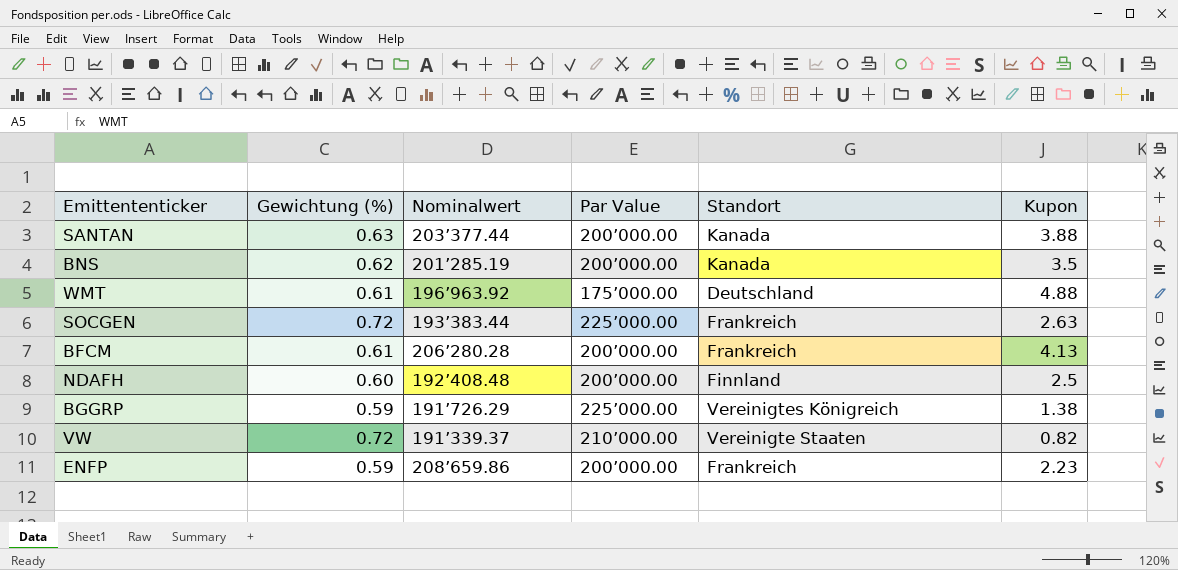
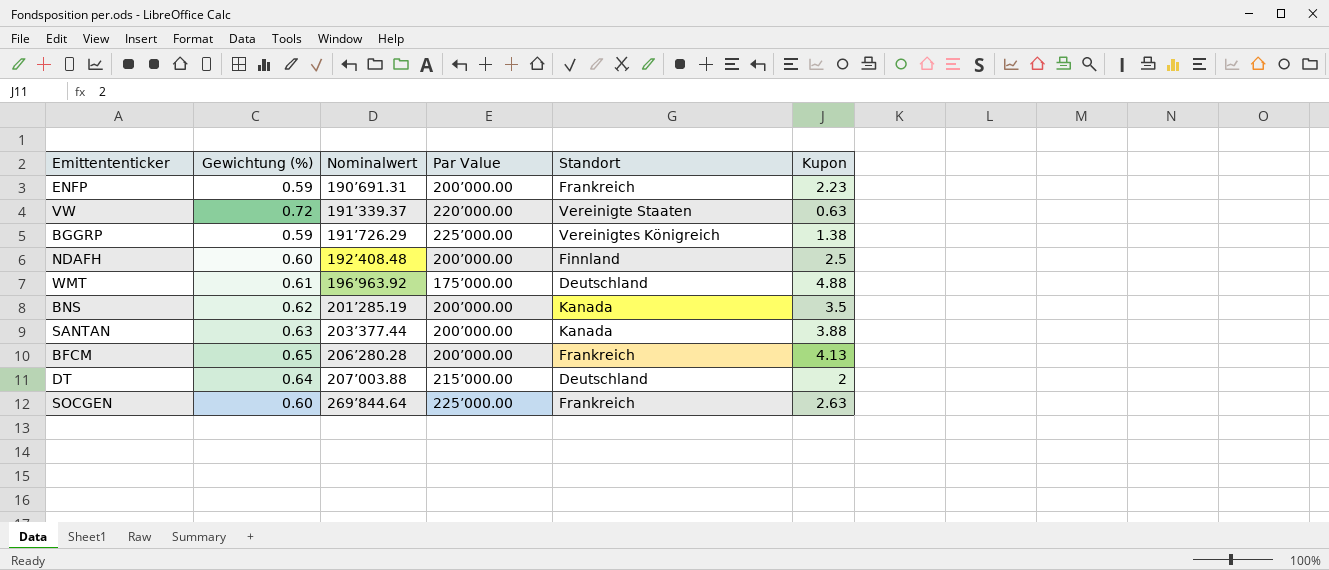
row order: none -> Nominalwert ascending
ENFP | Nominalwert: 208’659.86 -> 190’691.31
VW | Par Value: 210’000.00 -> 220’000.00
VW | Kupon: 0.82 -> 0.63
BFCM | Gewichtung (%): 0.61 -> 0.65
row DT: none -> 0.64 | 207’003.88 | 215’000.00 | Deutschland | 2
SOCGEN | Gewichtung (%): 0.72 -> 0.60
SOCGEN | Nominalwert: 193’383.44 -> 269’844.64

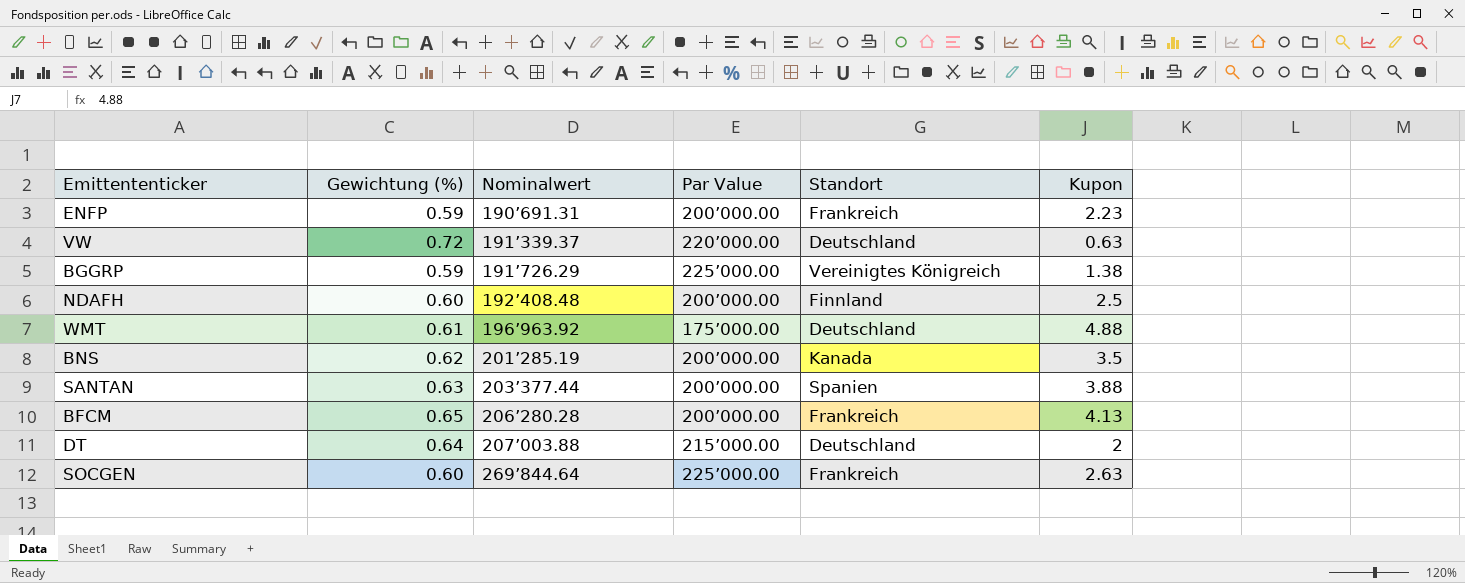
VW | Standort: Vereinigte Staaten -> Deutschland
SANTAN | Standort: Kanada -> Spanien

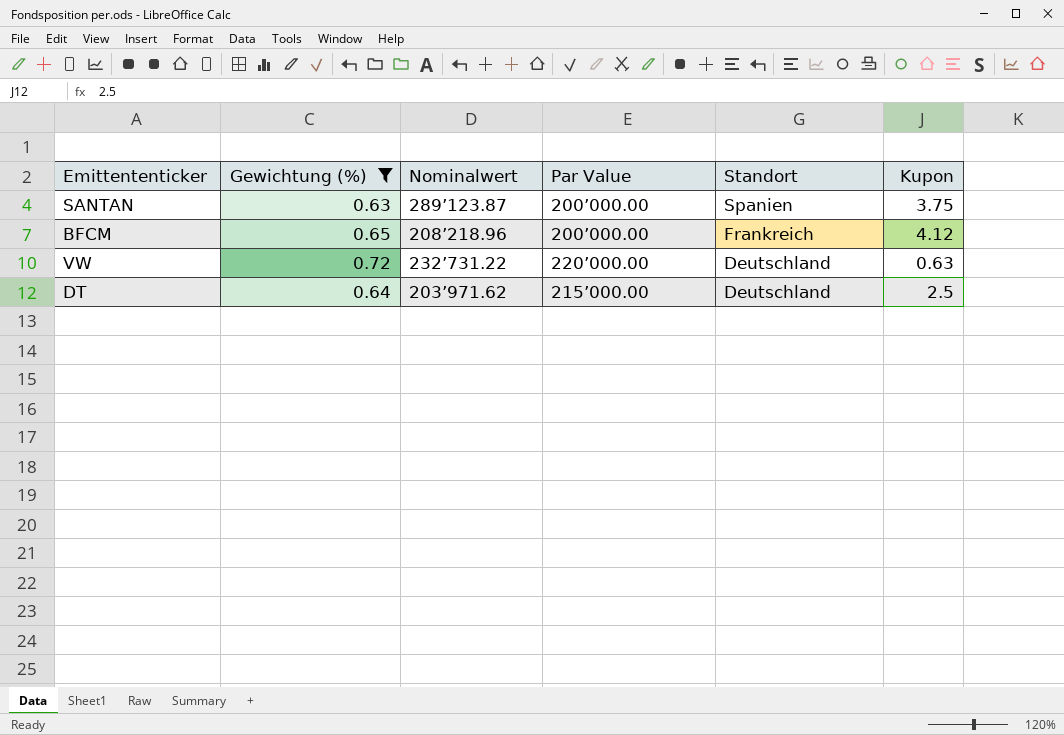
filter: none -> Gewichtung (%) >= 0.63
row order: Nominalwert ascending -> Standort descending
SANTAN | Nominalwert: 203’377.44 -> 289’123.87
SANTAN | Kupon: 3.88 -> 3.75
BFCM | Nominalwert: 206’280.28 -> 208’218.96
BFCM | Kupon: 4.13 -> 4.12
VW | Nominalwert: 191’339.37 -> 232’731.22
DT | Nominalwert: 207’003.88 -> 203’971.62
DT | Kupon: 2 -> 2.5

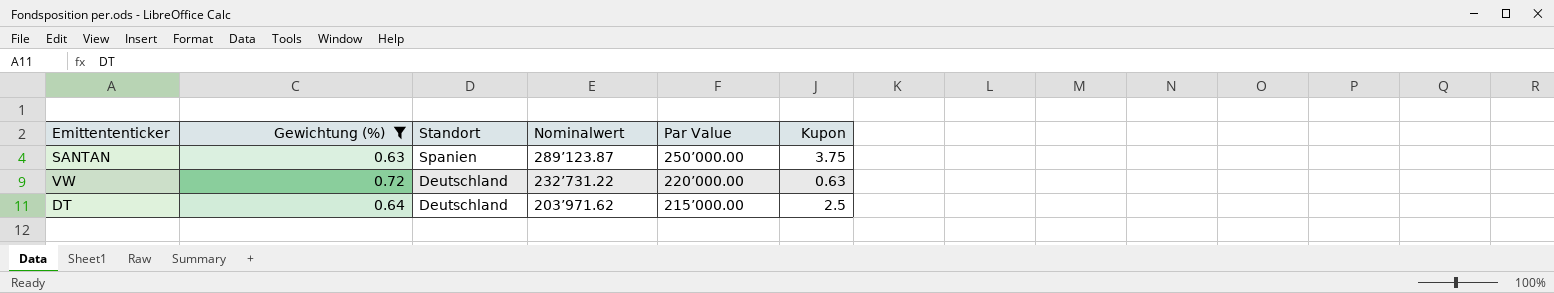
column Standort | position: 5 -> 3
row BFCM: 0.65 | 208’218.96 | 200’000.00 | Frankreich | 4.12 -> none
SANTAN | Par Value: 200’000.00 -> 250’000.00

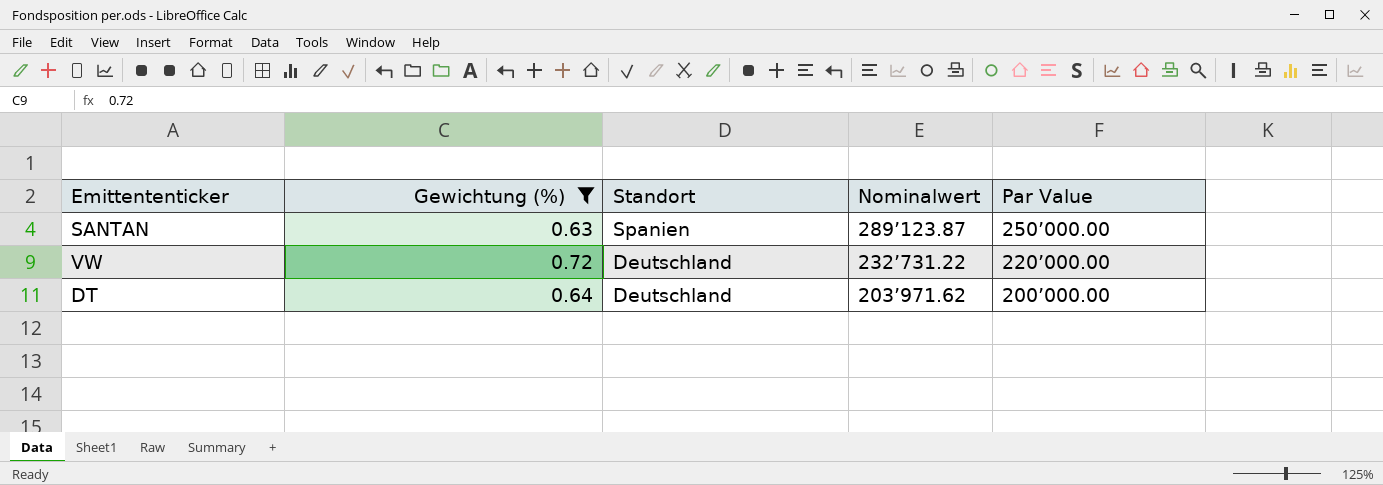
column Kupon | position: 6 -> none
DT | Par Value: 215’000.00 -> 200’000.00

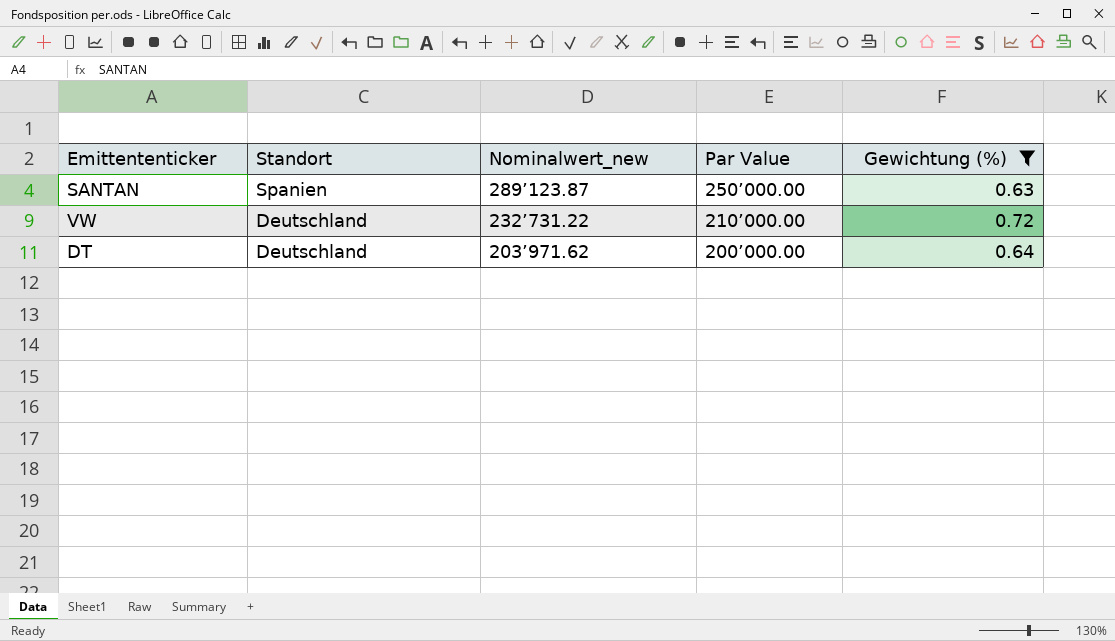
column name: Nominalwert -> Nominalwert_new
column Gewichtung (%) | position: 2 -> 5
VW | Par Value: 220’000.00 -> 210’000.00

